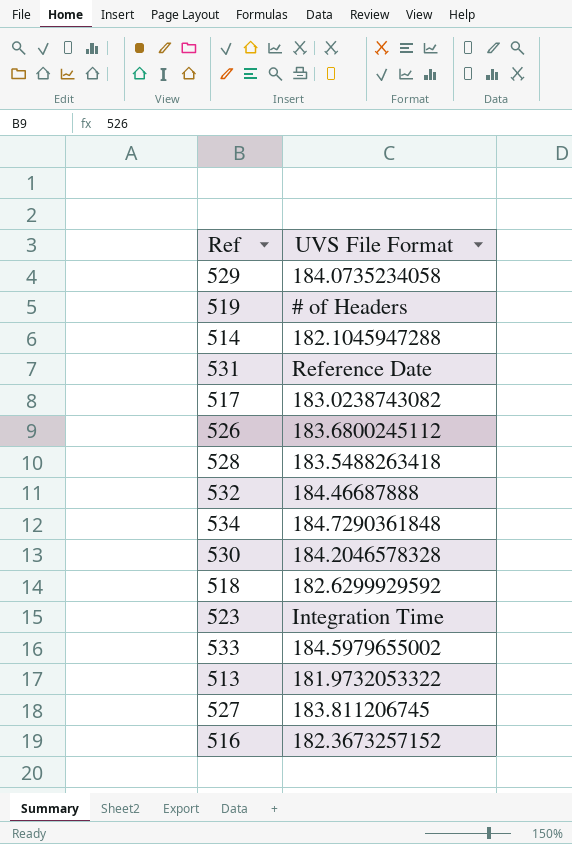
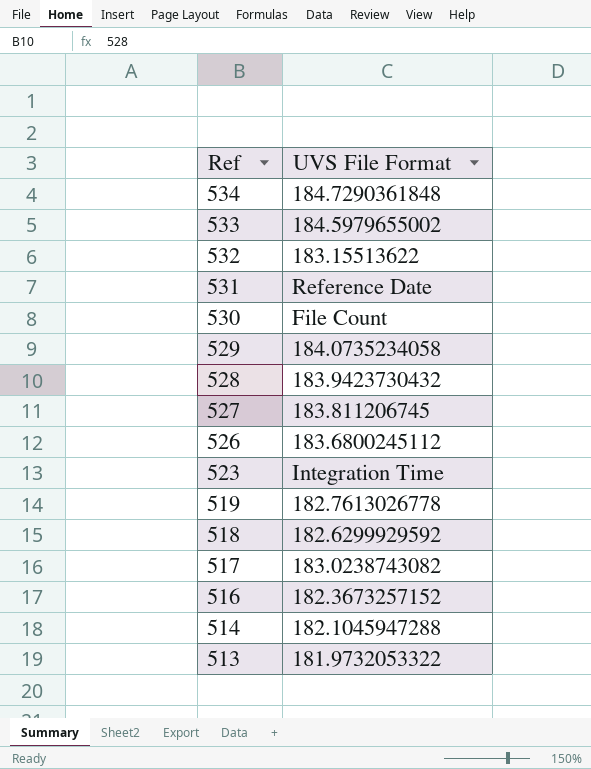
row order: none -> Ref descending
532 | UVS File Format: 184.46687888 -> 183.15513622
530 | UVS File Format: 184.2046578328 -> File Count
528 | UVS File Format: 183.5488263418 -> 183.9423730432
519 | UVS File Format: # of Headers -> 182.7613026778

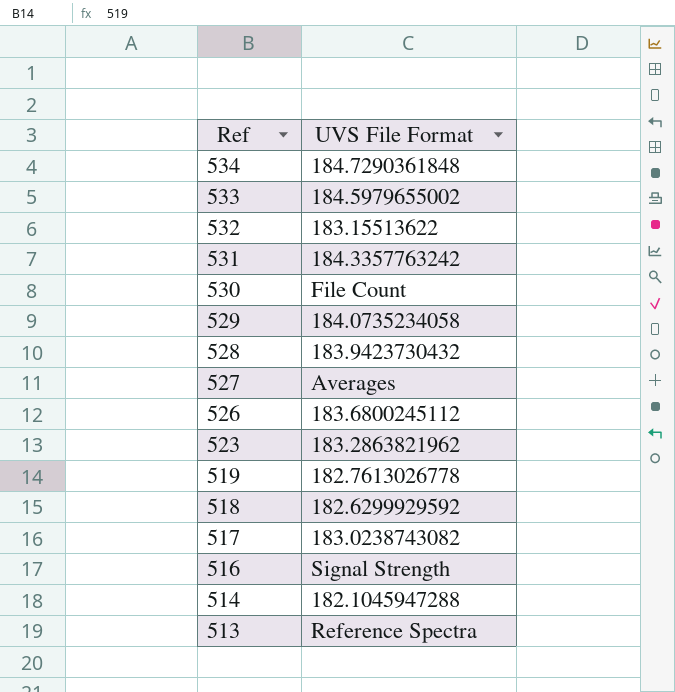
531 | UVS File Format: Reference Date -> 184.3357763242
527 | UVS File Format: 183.811206745 -> Averages
523 | UVS File Format: Integration Time -> 183.2863821962
516 | UVS File Format: 182.3673257152 -> Signal Strength
513 | UVS File Format: 181.9732053322 -> Reference Spectra

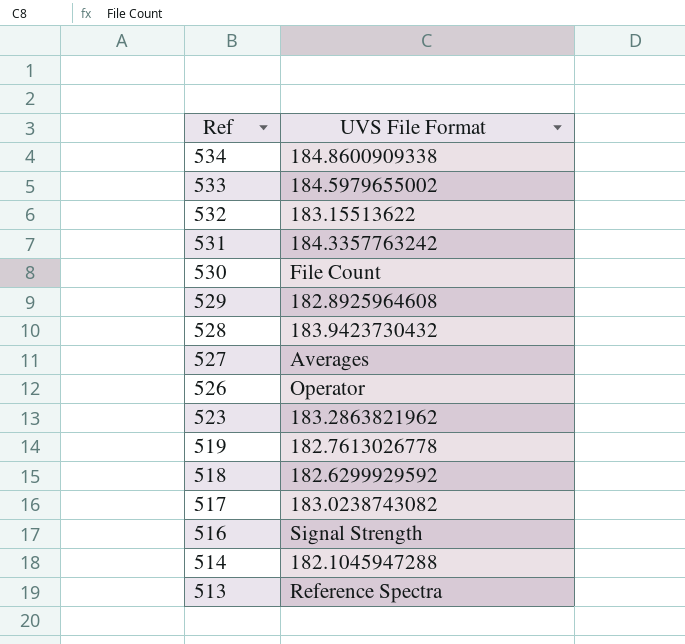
534 | UVS File Format: 184.7290361848 -> 184.8600909338
529 | UVS File Format: 184.0735234058 -> 182.8925964608
526 | UVS File Format: 183.6800245112 -> Operator

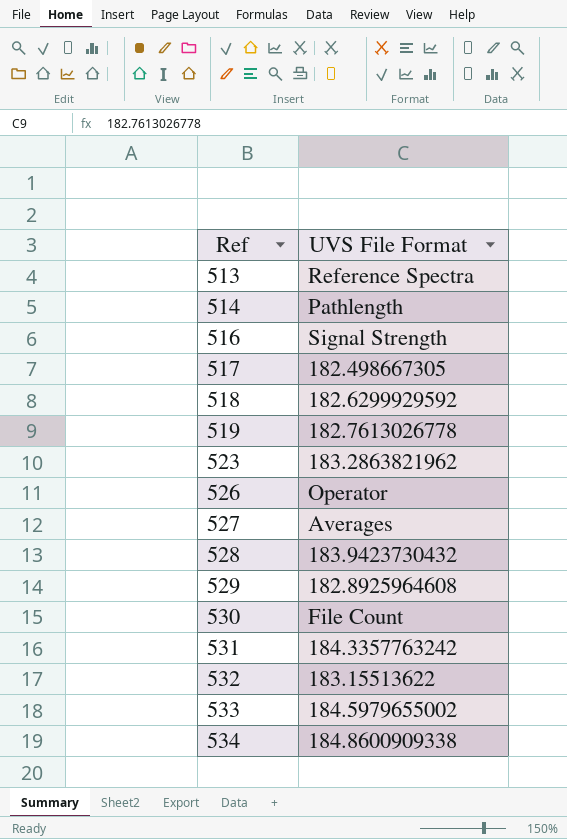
row order: Ref descending -> Ref ascending
514 | UVS File Format: 182.1045947288 -> Pathlength
517 | UVS File Format: 183.0238743082 -> 182.498667305

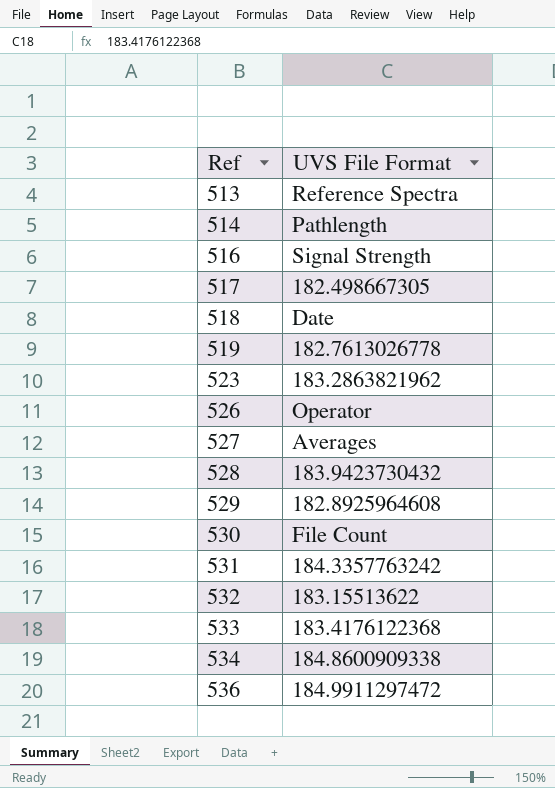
518 | UVS File Format: 182.6299929592 -> Date
533 | UVS File Format: 184.5979655002 -> 183.4176122368
row 536: none -> 184.9911297472

